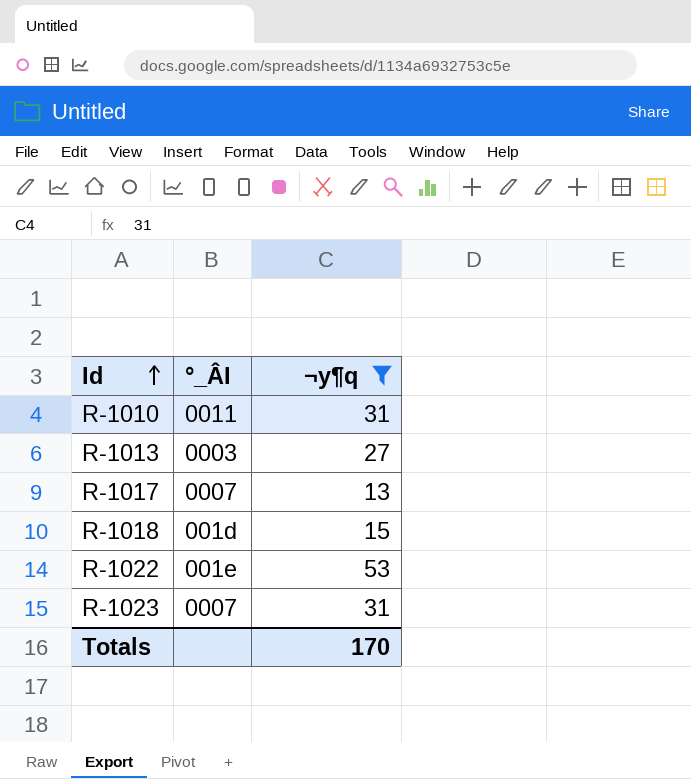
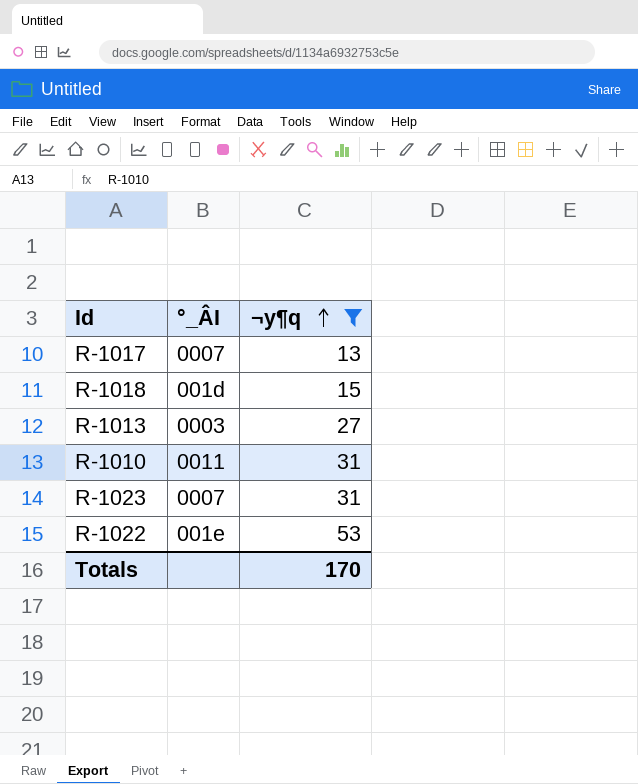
row order: Id ascending -> ¬y¶q ascending

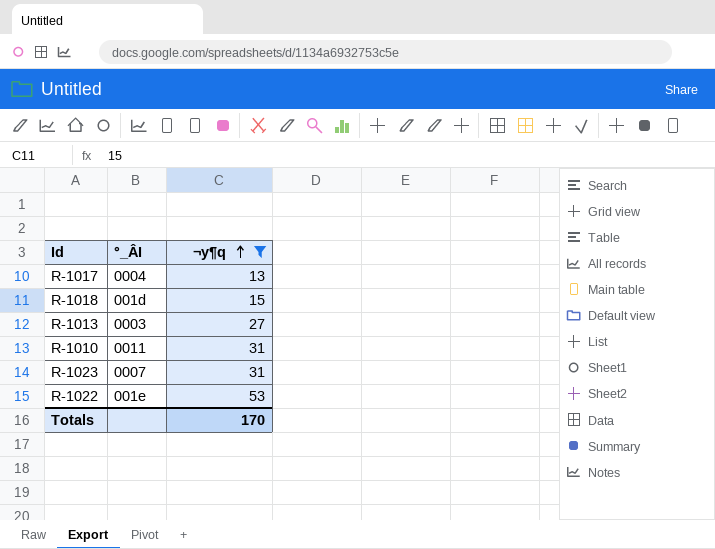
R-1017 | °_ÂI: 0007 -> 0004

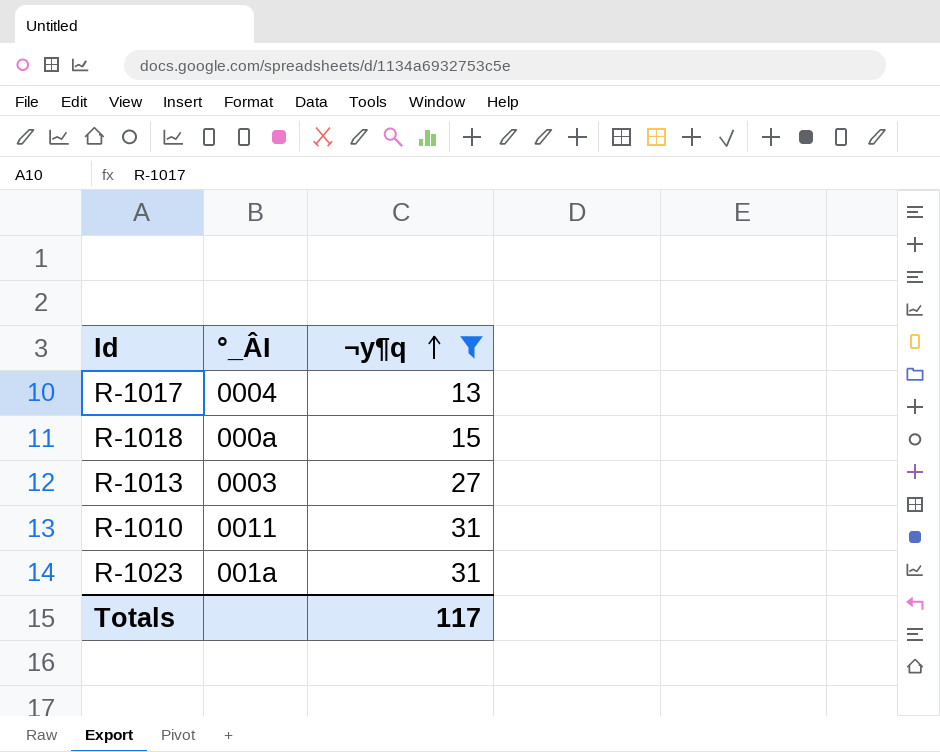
row R-1022: 001e | 53 -> none
R-1018 | °_ÂI: 001d -> 000a
R-1023 | °_ÂI: 0007 -> 001a
Totals | ¬y¶q: 170 -> 117

